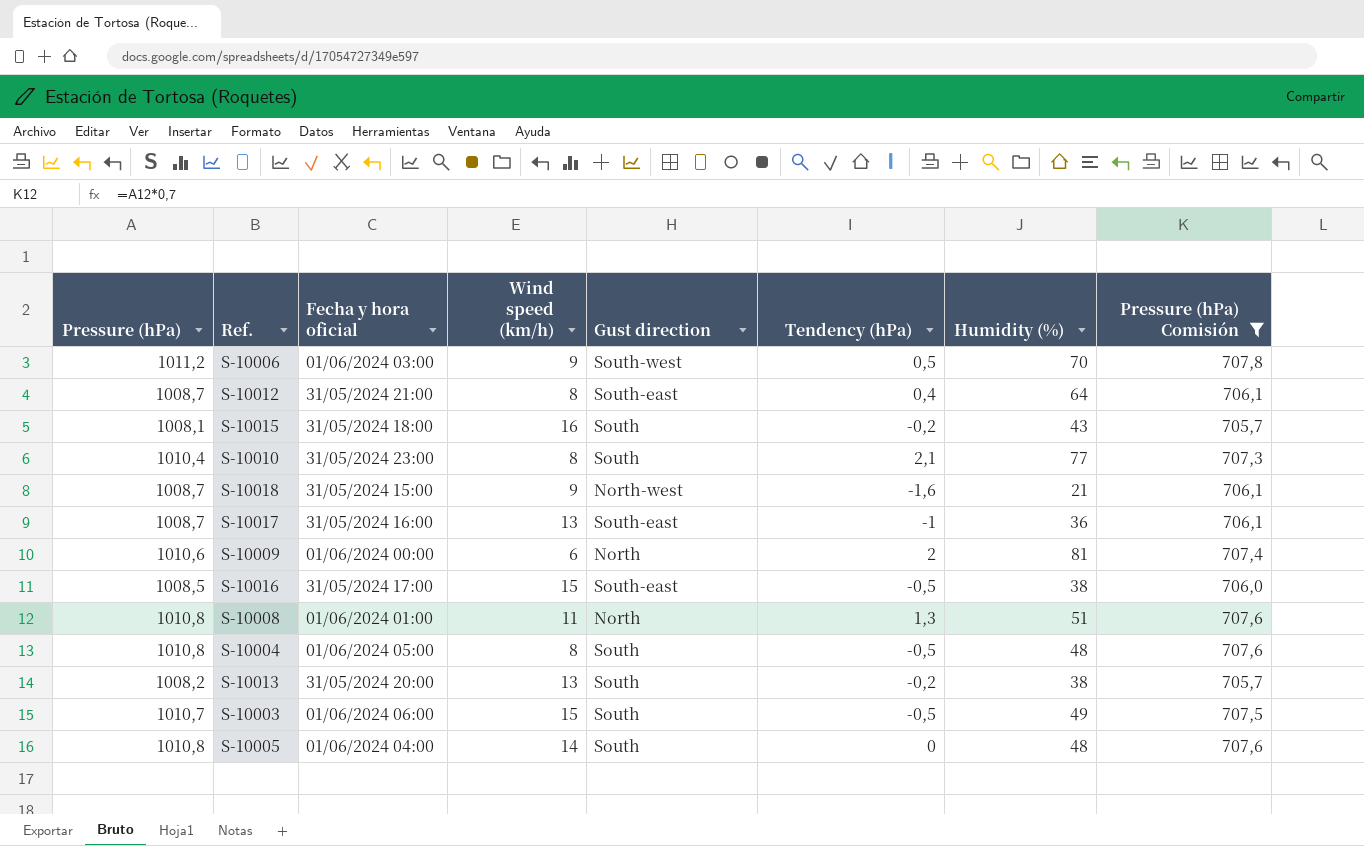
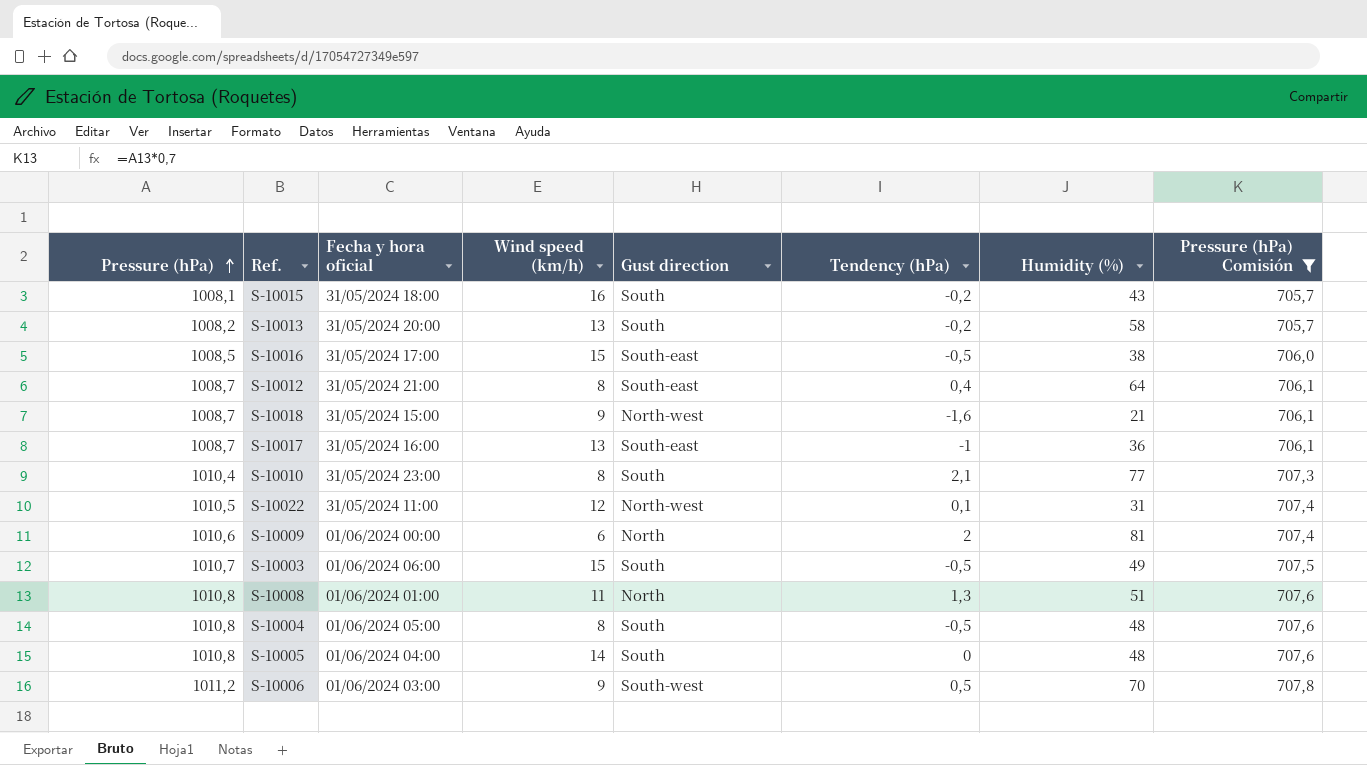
row order: none -> Pressure (hPa) ascending
S-10013 | Humidity (%): 38 -> 58
row S-10022: none -> 1010,5 | 31/05/2024 11:00 | 12 | North-west | 0,1 | 31 | 707,4

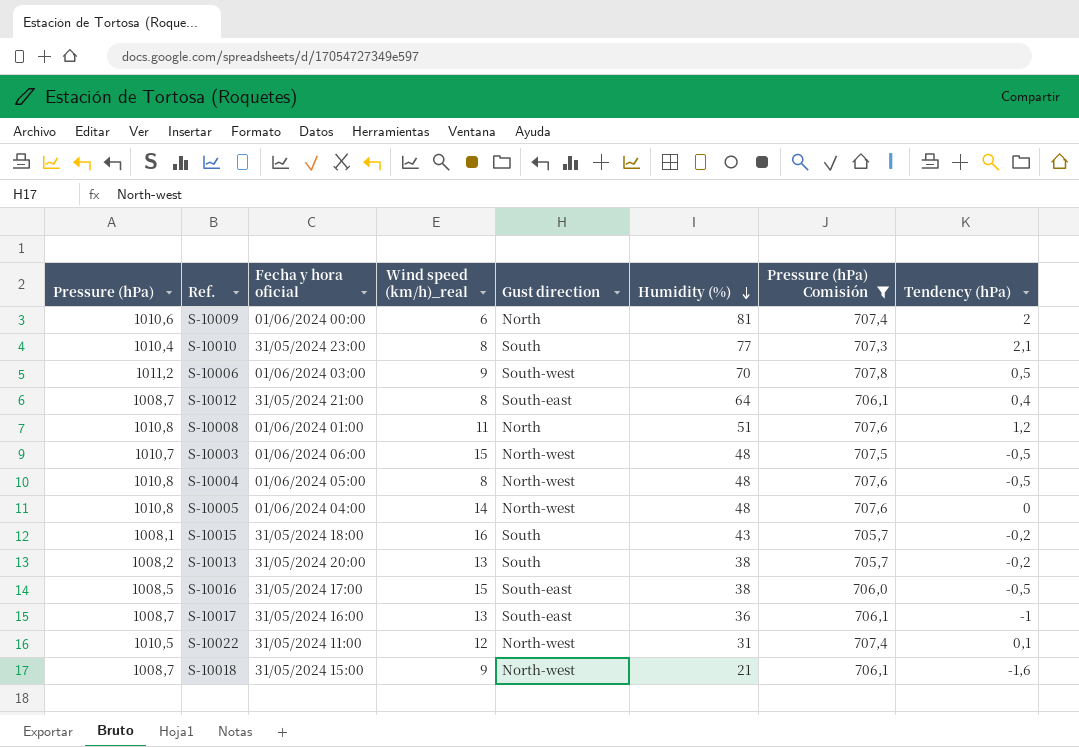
row order: Pressure (hPa) ascending -> Humidity (%) descending
column name: Wind speed (km/h) -> Wind speed (km/h)_real
column Tendency (hPa) | position: 6 -> 8
S-10008 | Tendency (hPa): 1,3 -> 1,2
S-10003 | Gust direction: South -> North-west
S-10003 | Humidity (%): 49 -> 48
S-10004 | Gust direction: South -> North-west
S-10005 | Gust direction: South -> North-west
S-10013 | Humidity (%): 58 -> 38

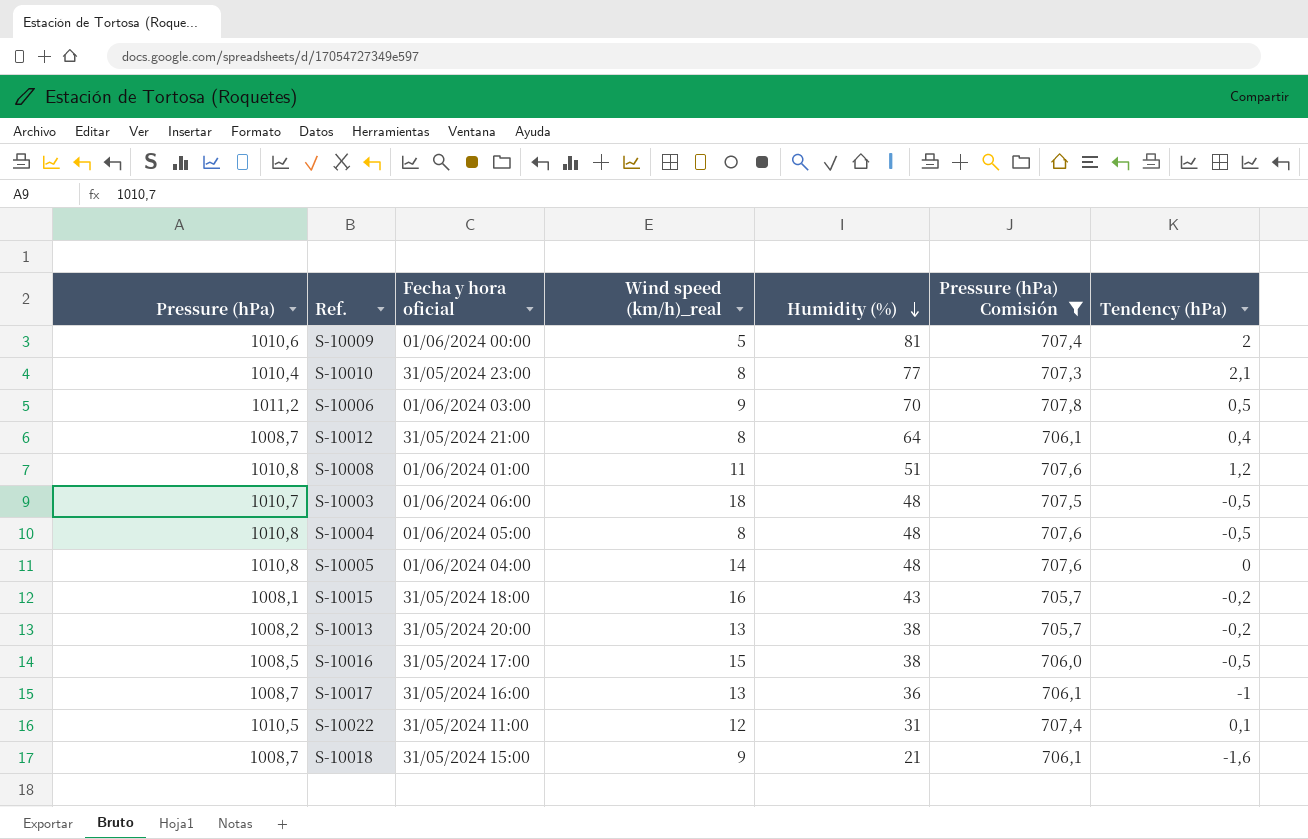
column Gust direction | position: 5 -> none
S-10009 | Wind speed (km/h)_real: 6 -> 5
S-10003 | Wind speed (km/h)_real: 15 -> 18

